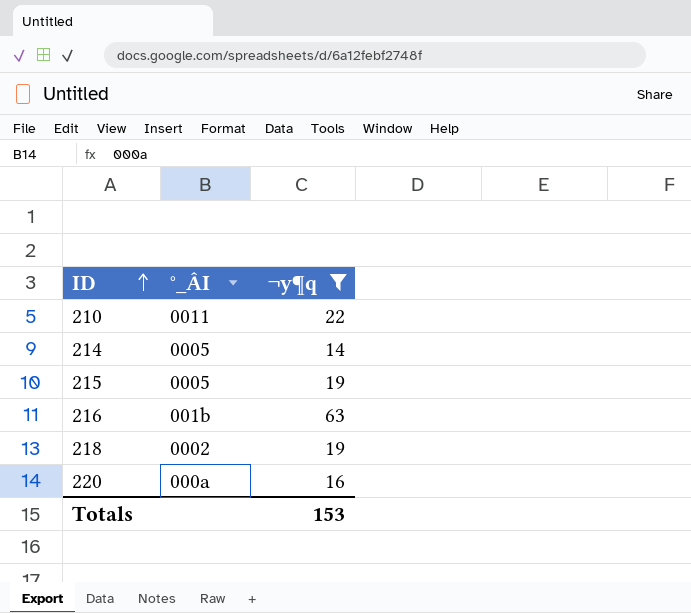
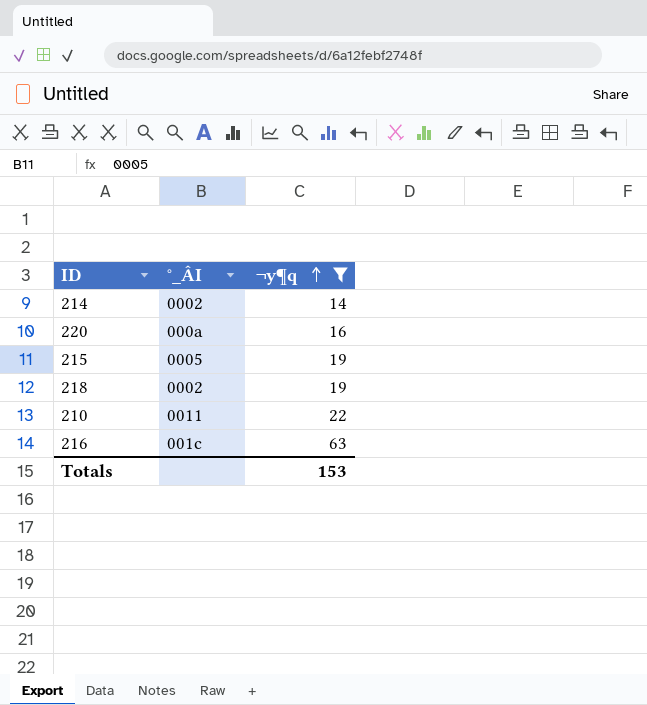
row order: ID ascending -> ¬y¶q ascending
214 | °_ÂI: 0005 -> 0002
216 | °_ÂI: 001b -> 001c

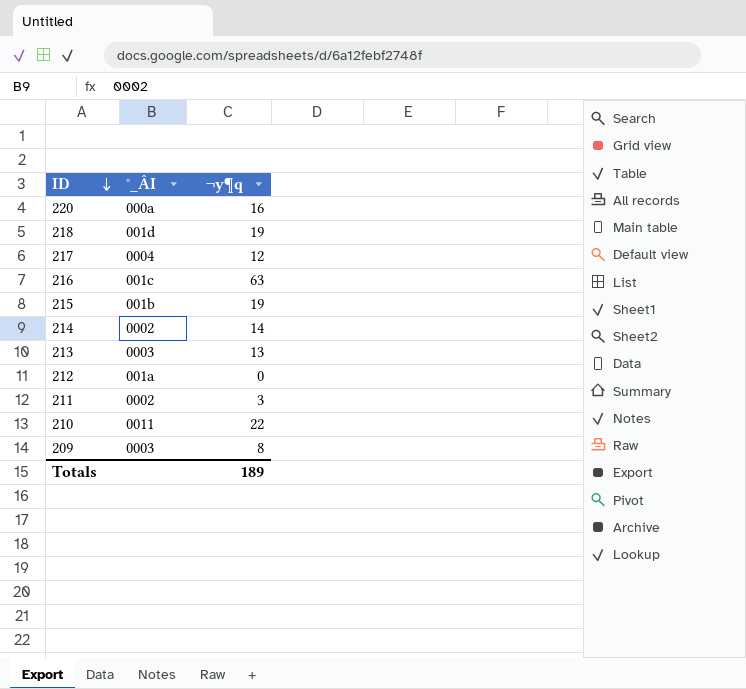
filter: ¬y¶q >= 14 -> none
row order: ¬y¶q ascending -> ID descending
218 | °_ÂI: 0002 -> 001d
215 | °_ÂI: 0005 -> 001b
Totals | ¬y¶q: 153 -> 189

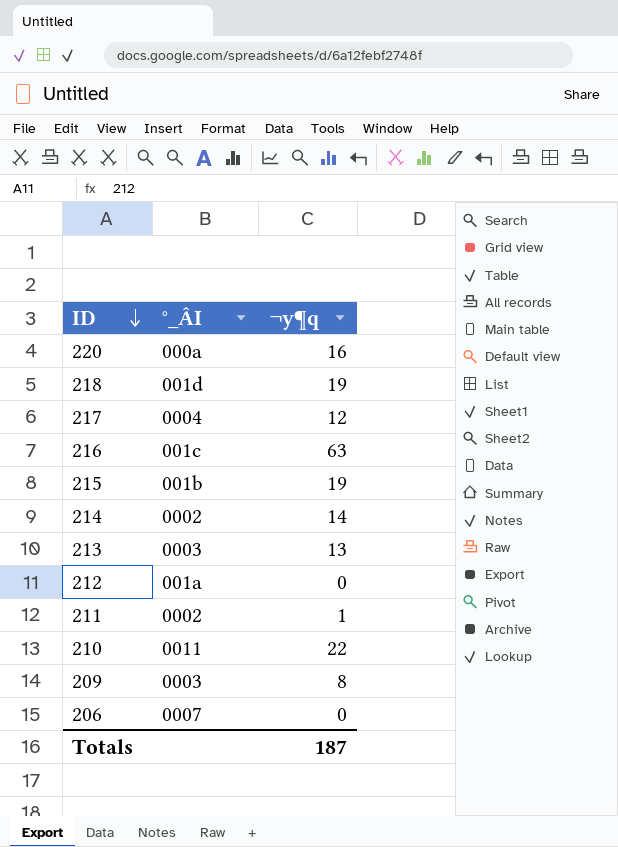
211 | ¬y¶q: 3 -> 1
row 206: none -> 0007 | 0
Totals | ¬y¶q: 189 -> 187

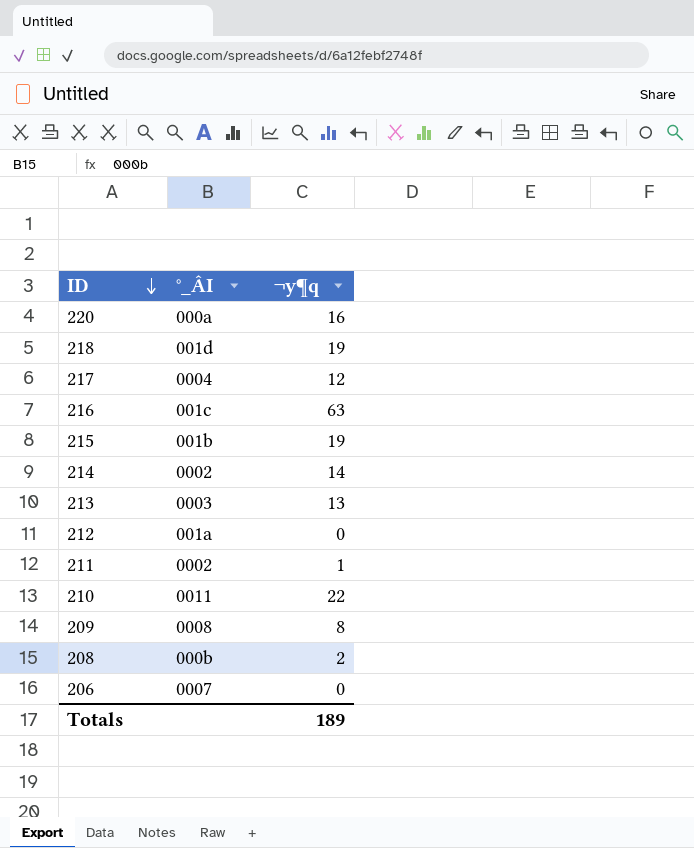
209 | °_ÂI: 0003 -> 0008
row 208: none -> 000b | 2
Totals | ¬y¶q: 187 -> 189

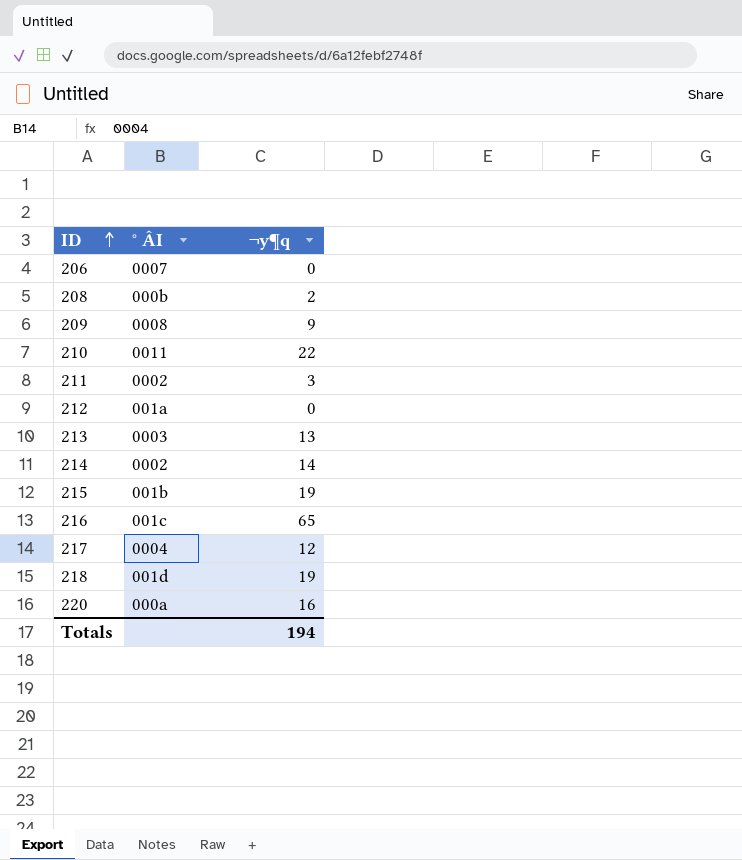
row order: ID descending -> ID ascending
column name: °_ÂI -> ° ÂI
209 | ¬y¶q: 8 -> 9
211 | ¬y¶q: 1 -> 3
216 | ¬y¶q: 63 -> 65
Totals | ¬y¶q: 189 -> 194

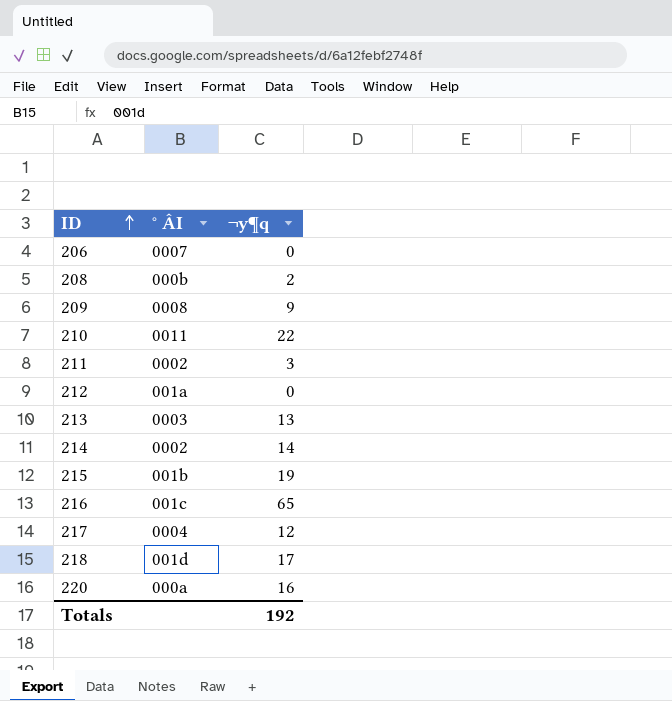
218 | ¬y¶q: 19 -> 17
Totals | ¬y¶q: 194 -> 192

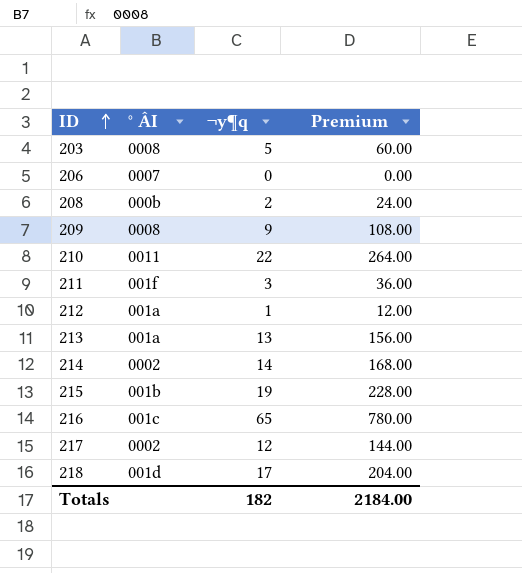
column Premium | formula: none -> [¬y¶q] * 12
row 220: 000a | 16 -> none
row 203: none -> 0008 | 5 | 60.00
211 | ° ÂI: 0002 -> 001f
212 | ¬y¶q: 0 -> 1
213 | ° ÂI: 0003 -> 001a
217 | ° ÂI: 0004 -> 0002
Totals | ¬y¶q: 192 -> 182

